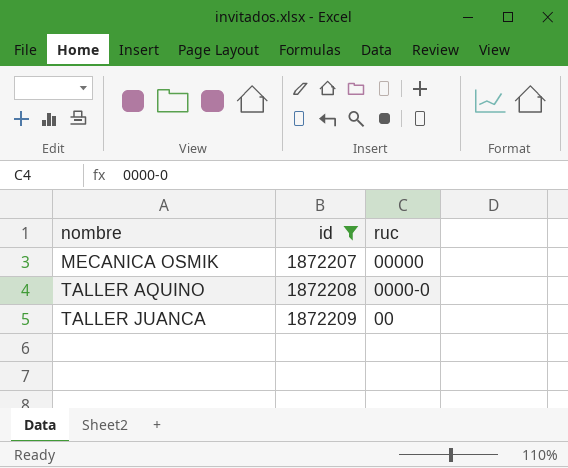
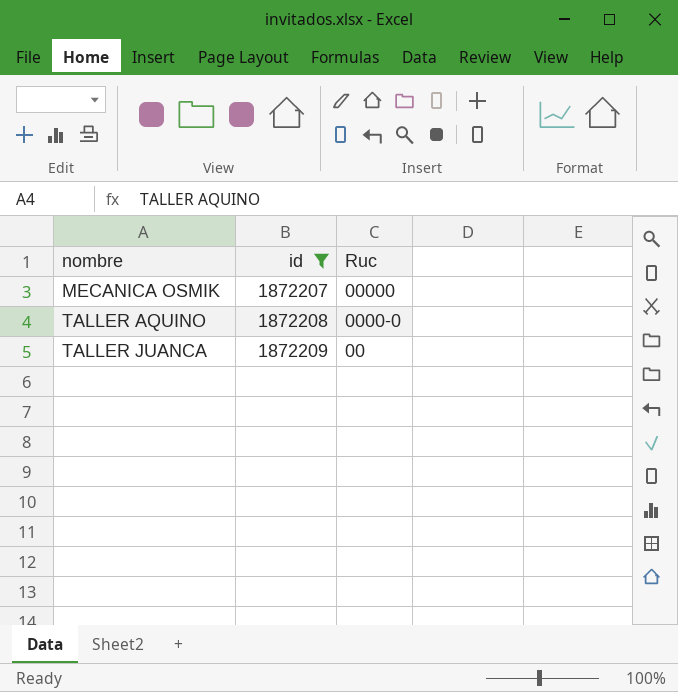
column name: ruc -> Ruc

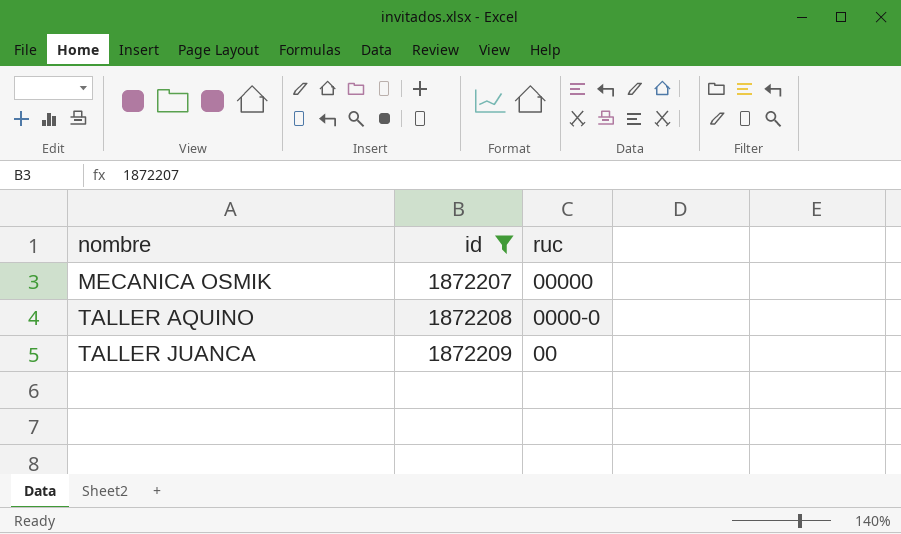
column name: Ruc -> ruc

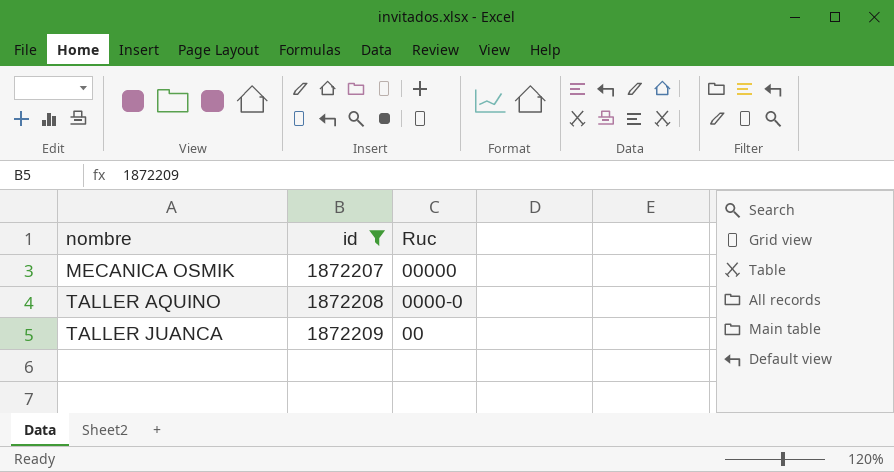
column name: ruc -> Ruc

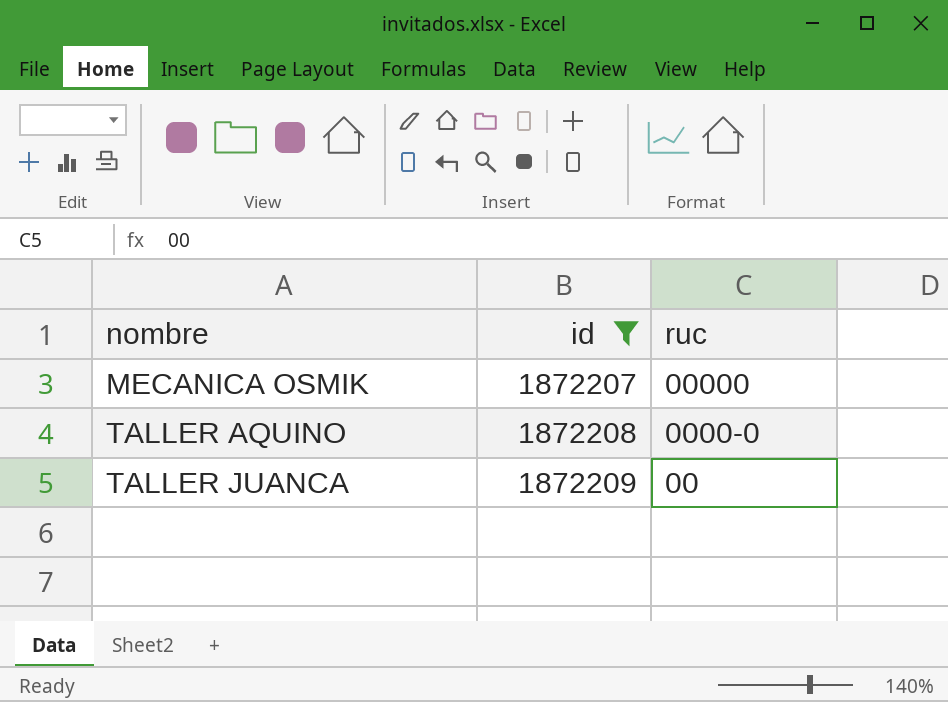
column name: Ruc -> ruc

